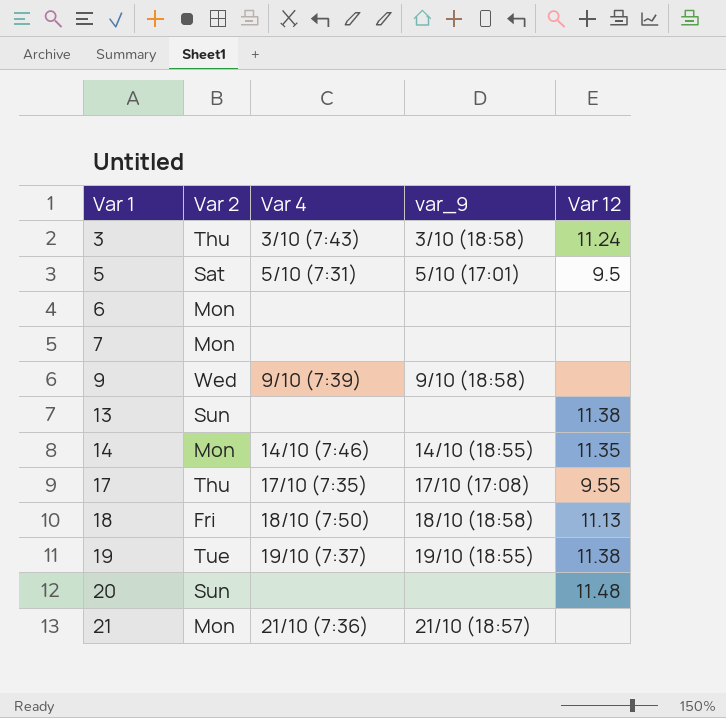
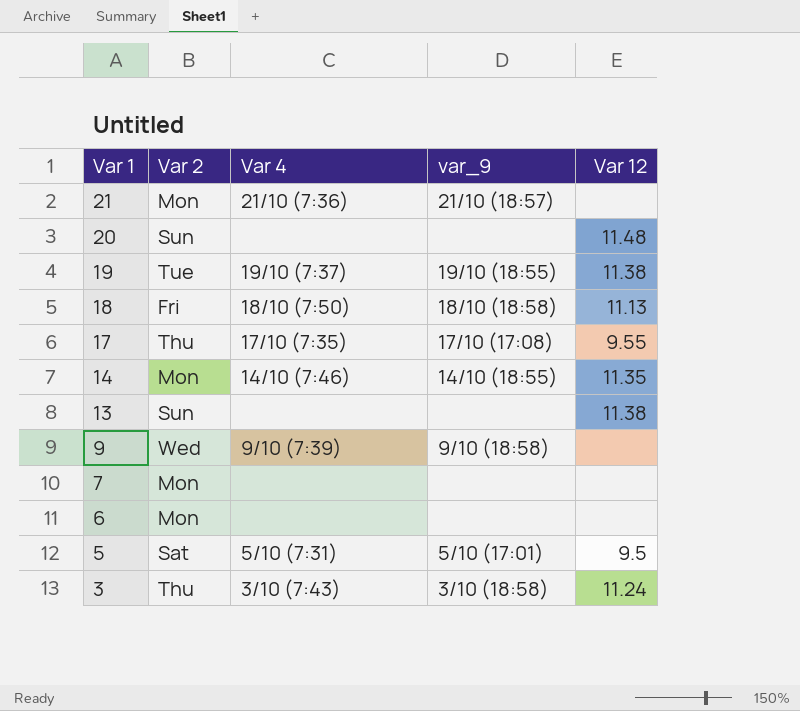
row order: Var 1 ascending -> Var 1 descending

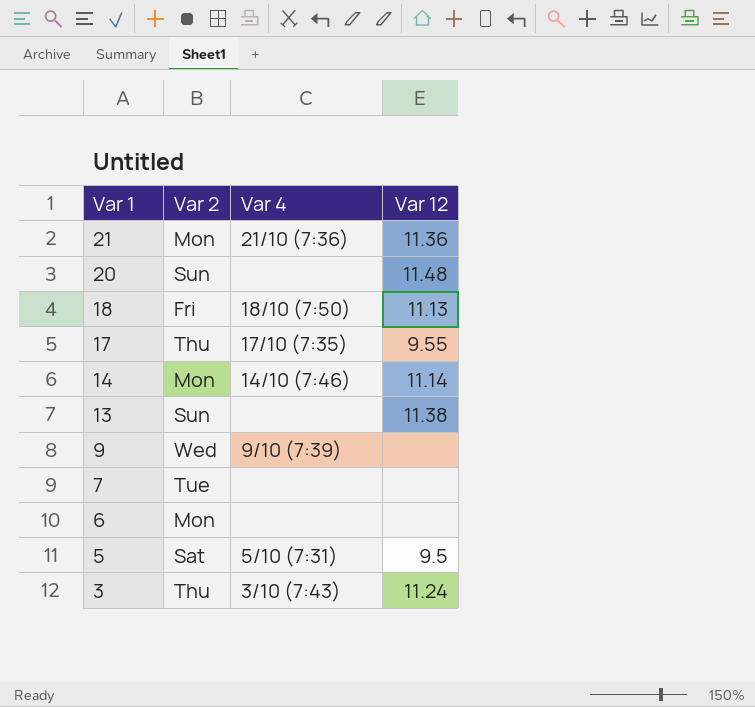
column var_9 | position: 4 -> none
row 19: Tue | 19/10 (7:37) | 19/10 (18:55) | 11.38 -> none
21 | Var 12: none -> 11.36
14 | Var 12: 11.35 -> 11.14
7 | Var 2: Mon -> Tue

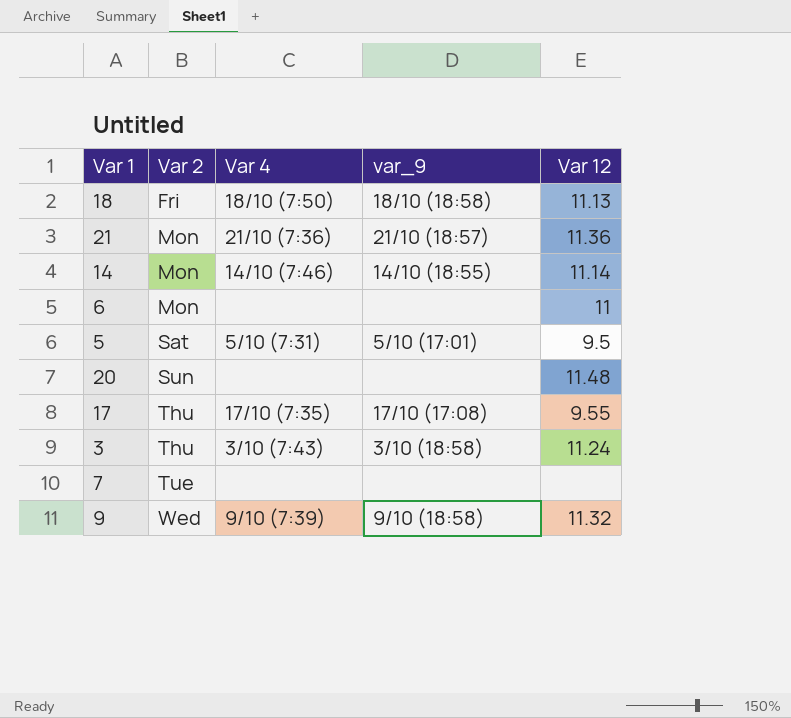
row order: Var 1 descending -> Var 2 ascending
column var_9 | position: none -> 4
row 13: Sun | none | 11.38 -> none
6 | Var 12: none -> 11
9 | Var 12: none -> 11.32

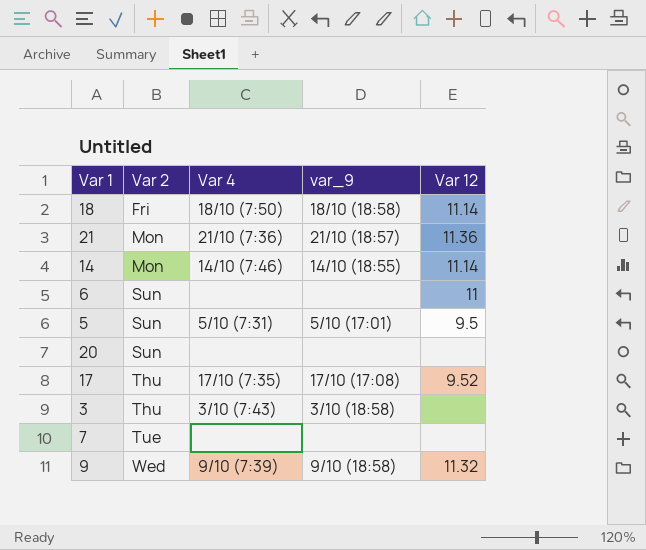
18 | Var 12: 11.13 -> 11.14
6 | Var 2: Mon -> Sun
5 | Var 2: Sat -> Sun
20 | Var 12: 11.48 -> none
17 | Var 12: 9.55 -> 9.52
3 | Var 12: 11.24 -> none

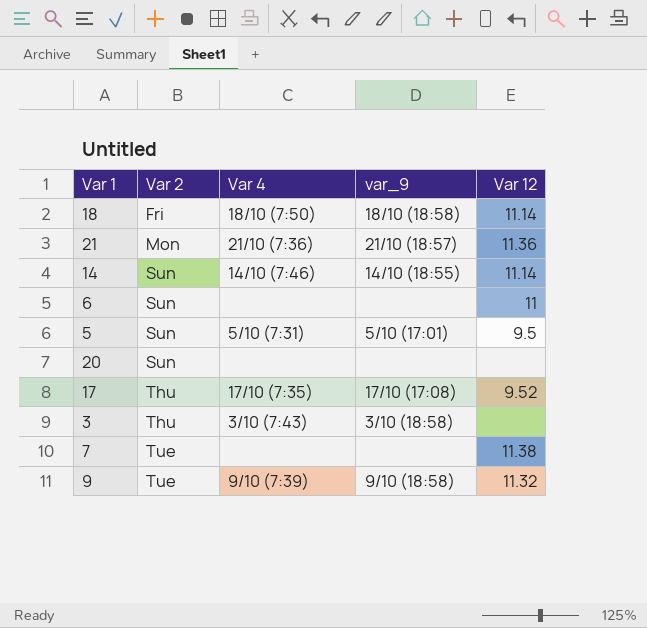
14 | Var 2: Mon -> Sun
7 | Var 12: none -> 11.38
9 | Var 2: Wed -> Tue

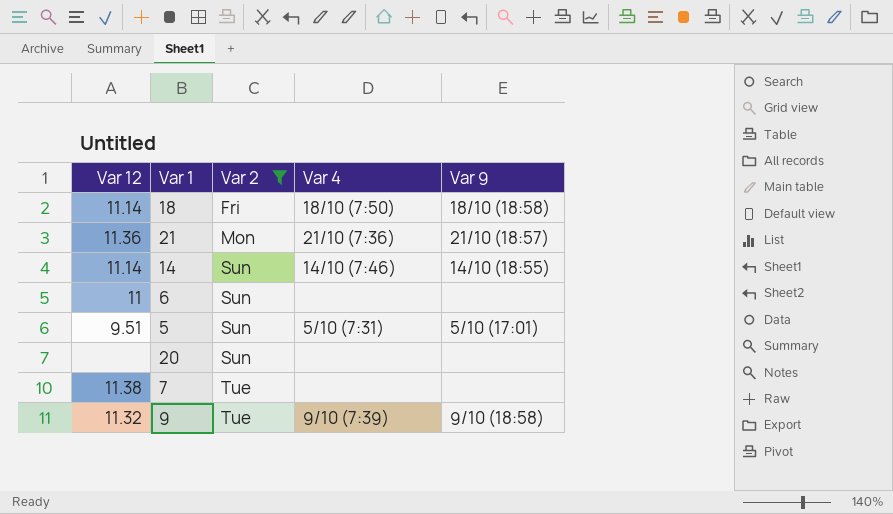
filter: none -> Var 2 != Thu
column Var 12 | position: 5 -> 1
column name: var_9 -> Var 9
5 | Var 12: 9.5 -> 9.51

